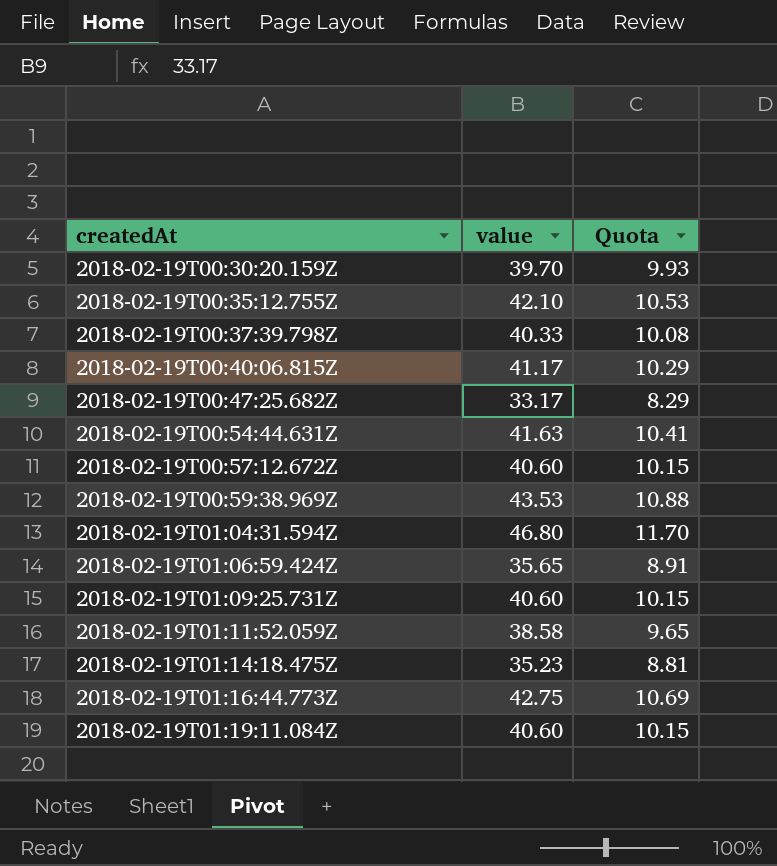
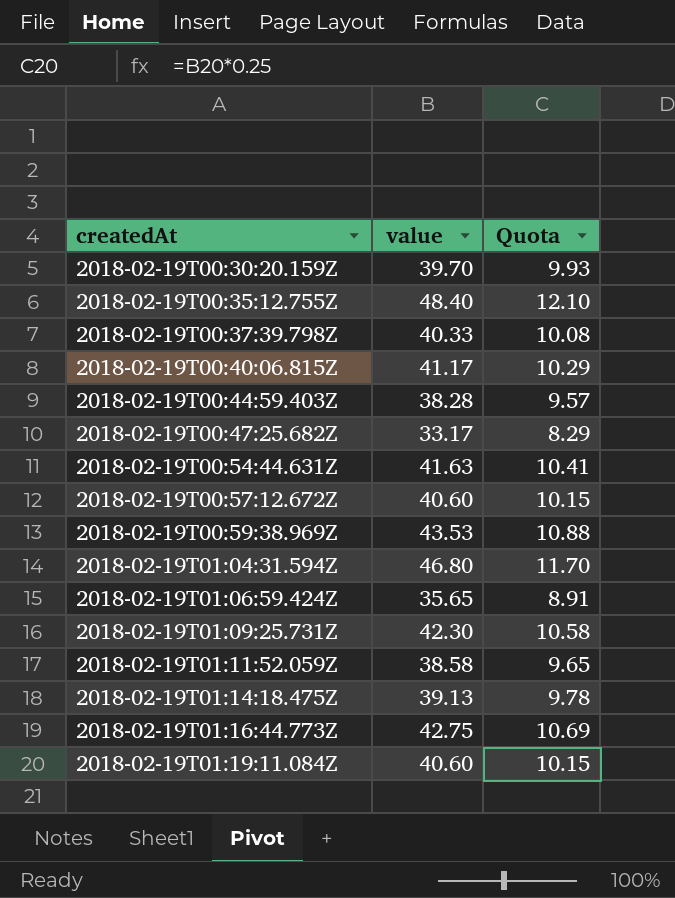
2018-02-19T00:35:12.755Z | value: 42.10 -> 48.40
2018-02-19T00:35:12.755Z | Quota: 10.53 -> 12.10
row 2018-02-19T00:44:59.403Z: none -> 38.28 | 9.57
2018-02-19T01:09:25.731Z | value: 40.60 -> 42.30
2018-02-19T01:09:25.731Z | Quota: 10.15 -> 10.58
2018-02-19T01:14:18.475Z | value: 35.23 -> 39.13
2018-02-19T01:14:18.475Z | Quota: 8.81 -> 9.78

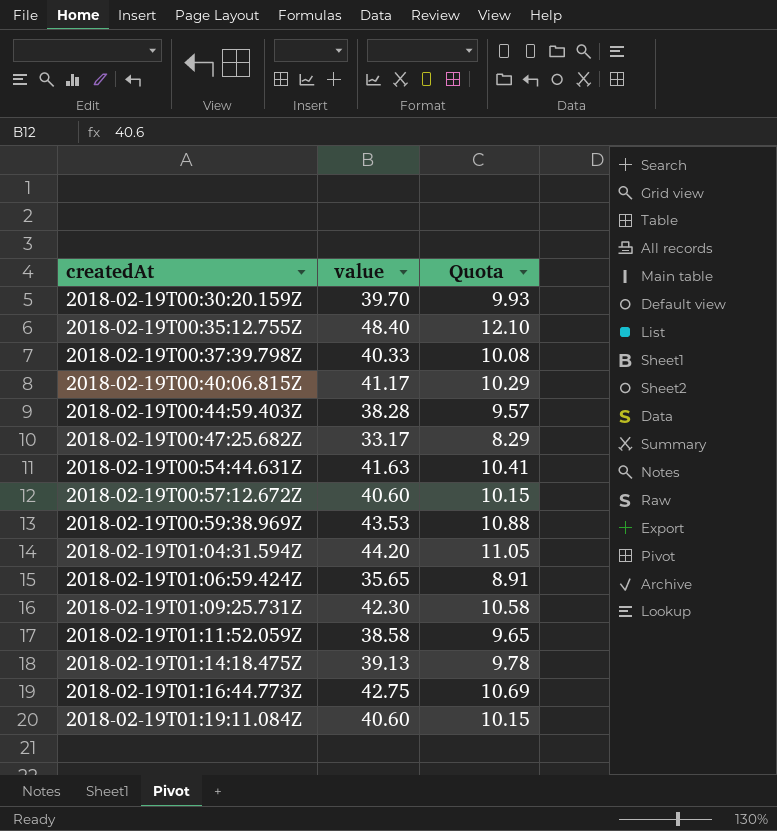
2018-02-19T01:04:31.594Z | value: 46.80 -> 44.20
2018-02-19T01:04:31.594Z | Quota: 11.70 -> 11.05

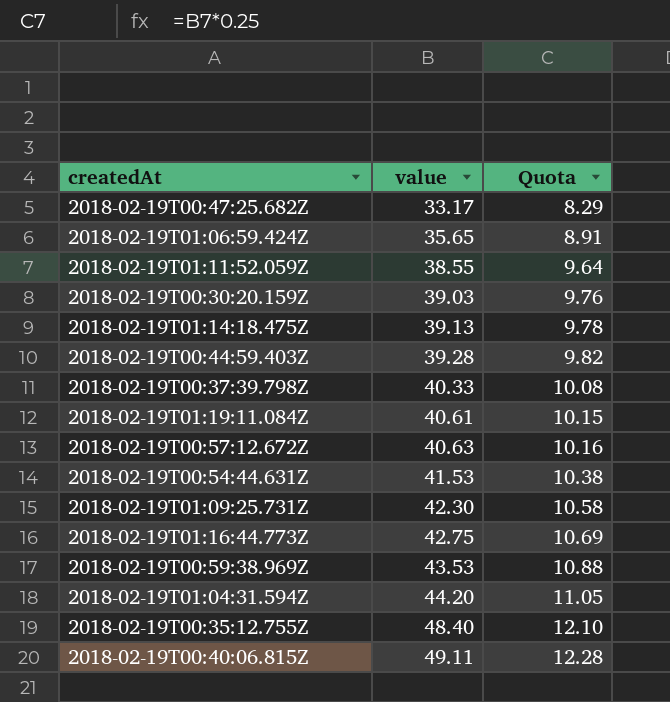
row order: createdAt ascending -> value ascending
2018-02-19T01:11:52.059Z | value: 38.58 -> 38.55
2018-02-19T01:11:52.059Z | Quota: 9.65 -> 9.64
2018-02-19T00:30:20.159Z | value: 39.70 -> 39.03
2018-02-19T00:30:20.159Z | Quota: 9.93 -> 9.76
2018-02-19T00:44:59.403Z | value: 38.28 -> 39.28
2018-02-19T00:44:59.403Z | Quota: 9.57 -> 9.82
2018-02-19T01:19:11.084Z | value: 40.60 -> 40.61
2018-02-19T00:57:12.672Z | value: 40.60 -> 40.63
2018-02-19T00:57:12.672Z | Quota: 10.15 -> 10.16
2018-02-19T00:54:44.631Z | value: 41.63 -> 41.53
2018-02-19T00:54:44.631Z | Quota: 10.41 -> 10.38
2018-02-19T00:40:06.815Z | value: 41.17 -> 49.11
2018-02-19T00:40:06.815Z | Quota: 10.29 -> 12.28

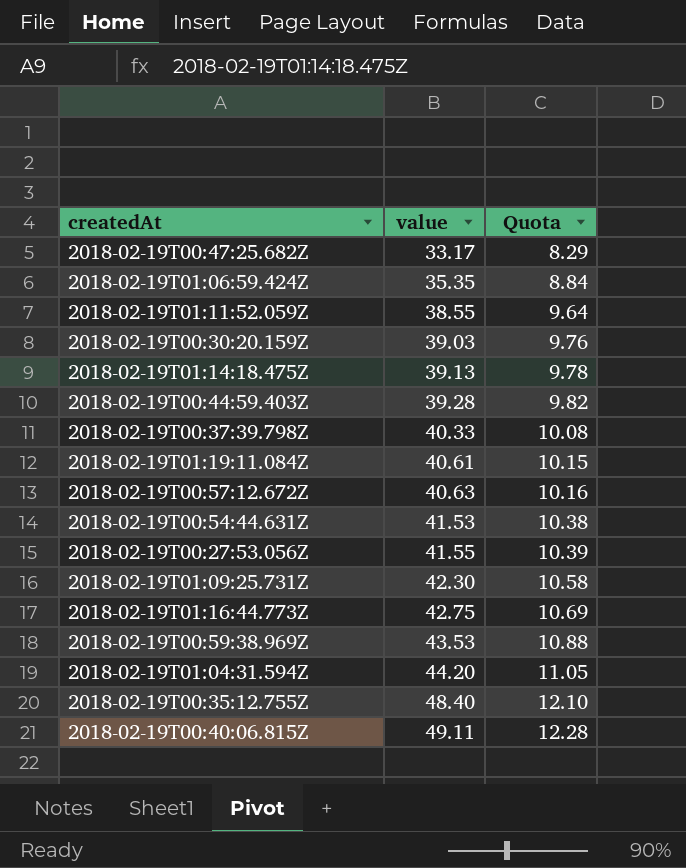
2018-02-19T01:06:59.424Z | value: 35.65 -> 35.35
2018-02-19T01:06:59.424Z | Quota: 8.91 -> 8.84
row 2018-02-19T00:27:53.056Z: none -> 41.55 | 10.39

